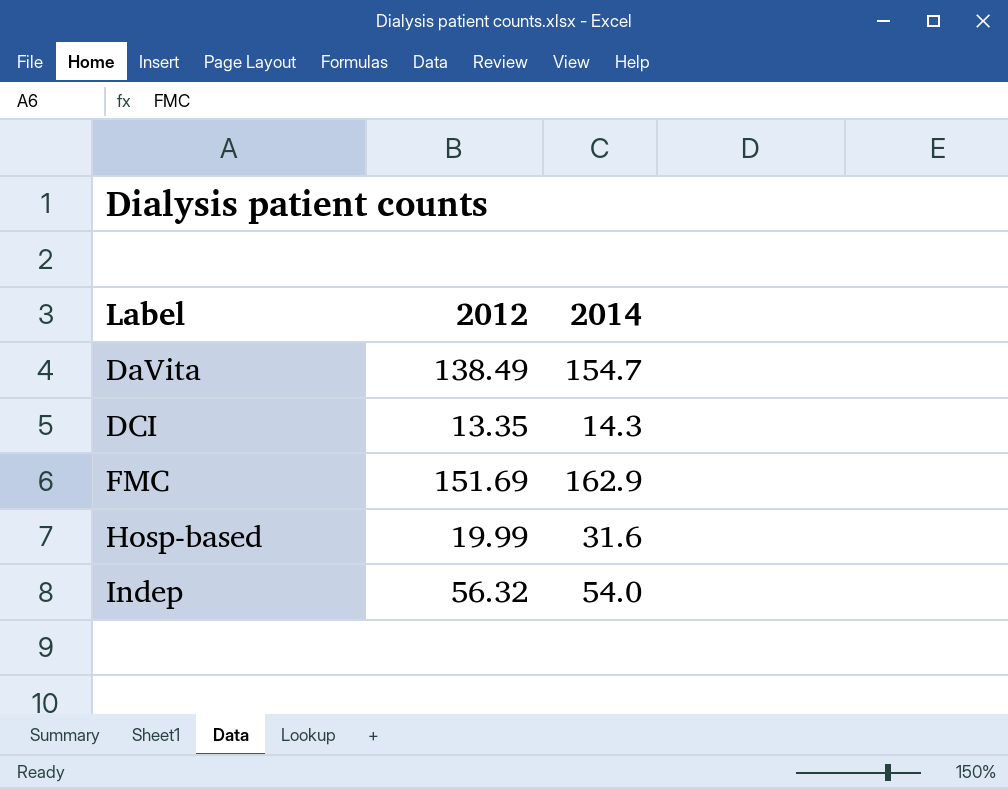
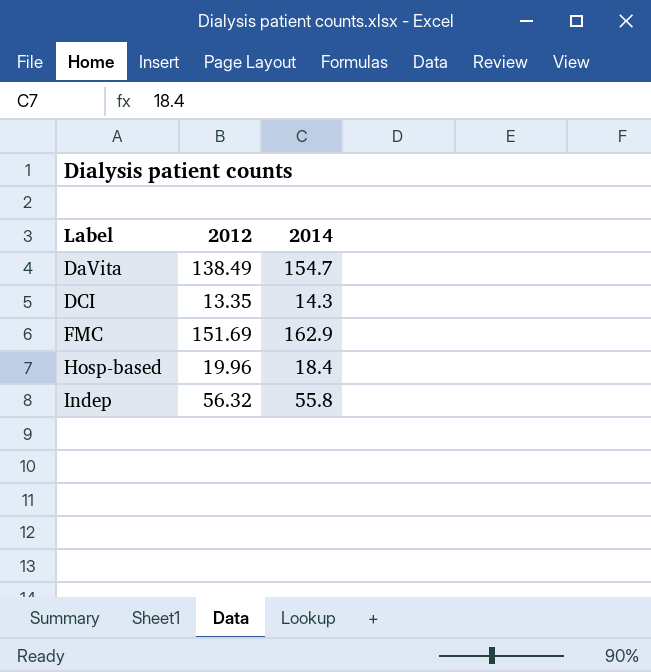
Hosp-based | 2012: 19.99 -> 19.96
Hosp-based | 2014: 31.6 -> 18.4
Indep | 2014: 54.0 -> 55.8

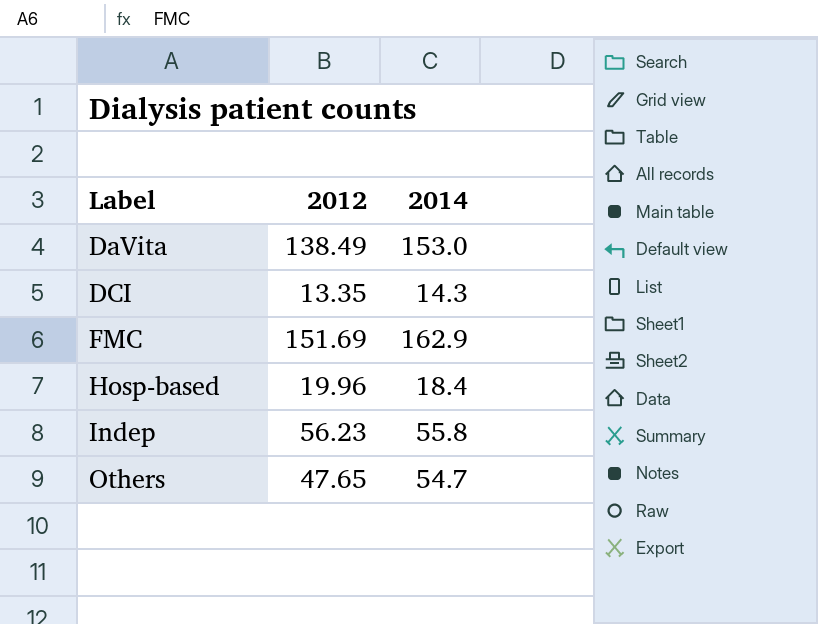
DaVita | 2014: 154.7 -> 153.0
Indep | 2012: 56.32 -> 56.23
row Others: none -> 47.65 | 54.7

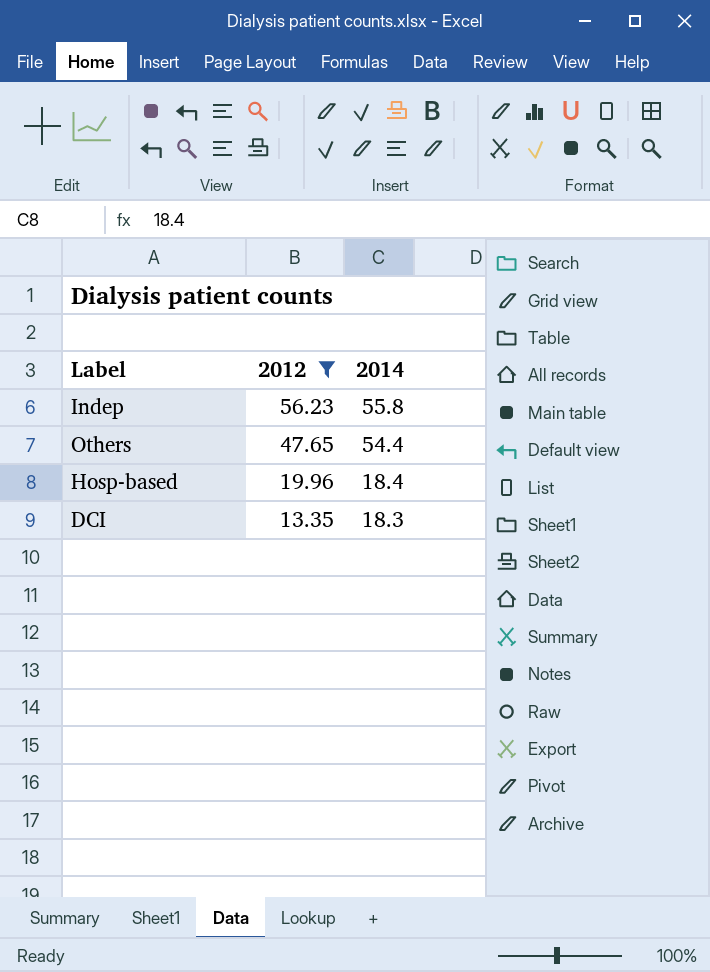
filter: none -> 2012 <= 56.23
row order: Label ascending -> 2012 descending
Others | 2014: 54.7 -> 54.4
DCI | 2014: 14.3 -> 18.3

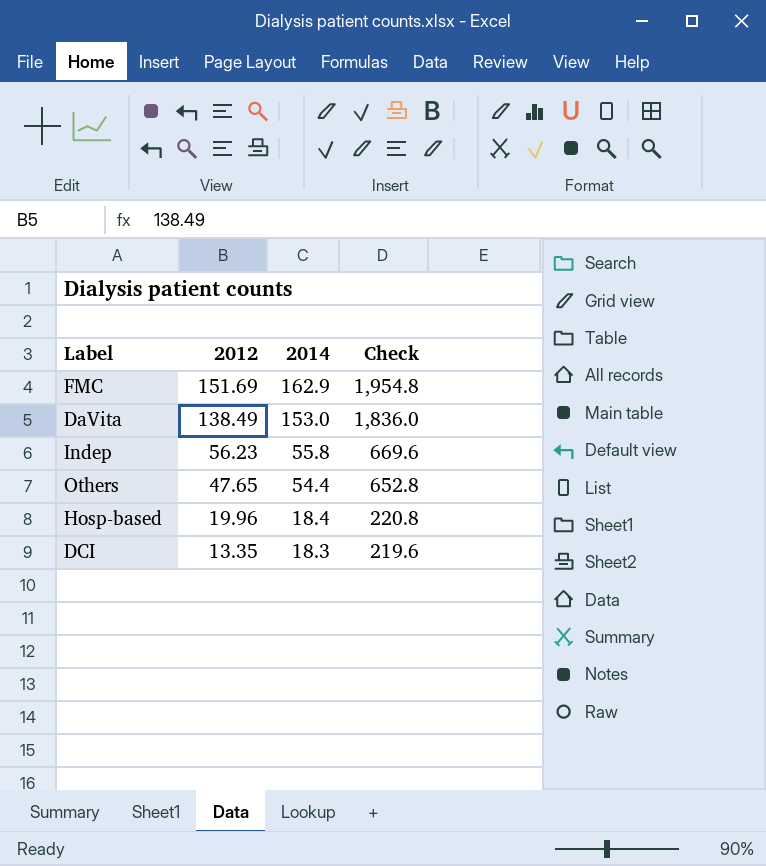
filter: 2012 <= 56.23 -> none
column Check | formula: none -> [2014] * 12

